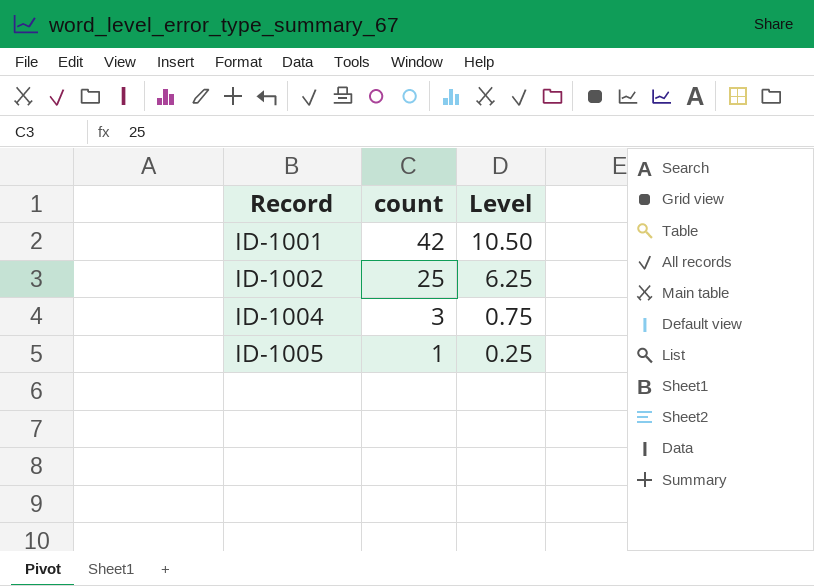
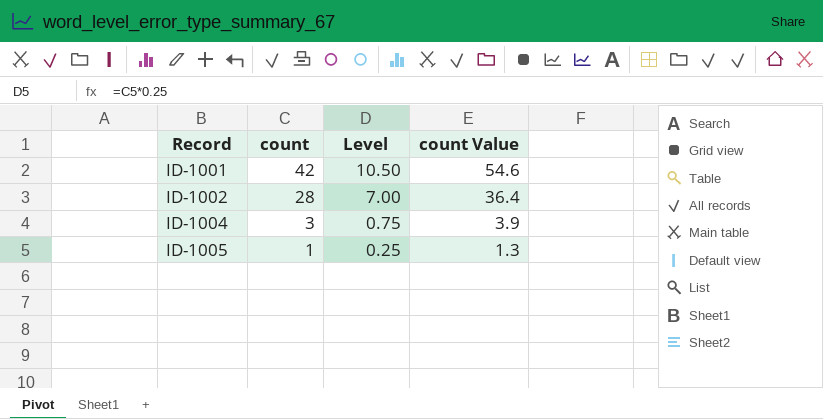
column count Value | formula: none -> [count] * 1.3
ID-1002 | count: 25 -> 28
ID-1002 | Level: 6.25 -> 7.00

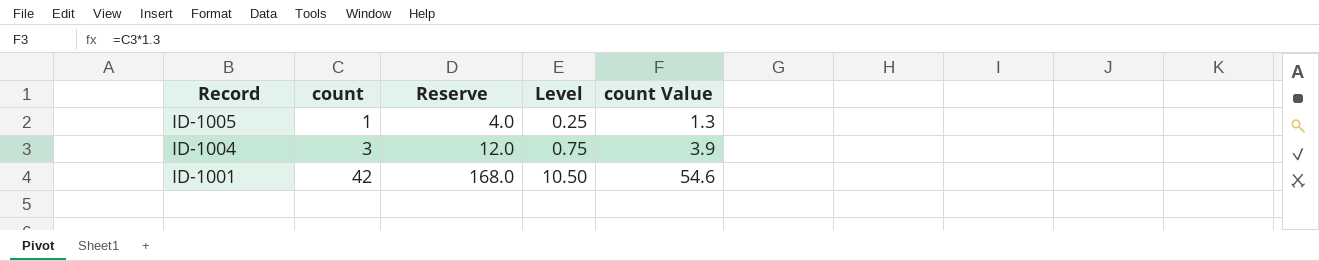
row order: Record ascending -> Record descending
column Reserve | formula: none -> [count] * 4
row ID-1002: 28 | 7.00 | 36.4 -> none

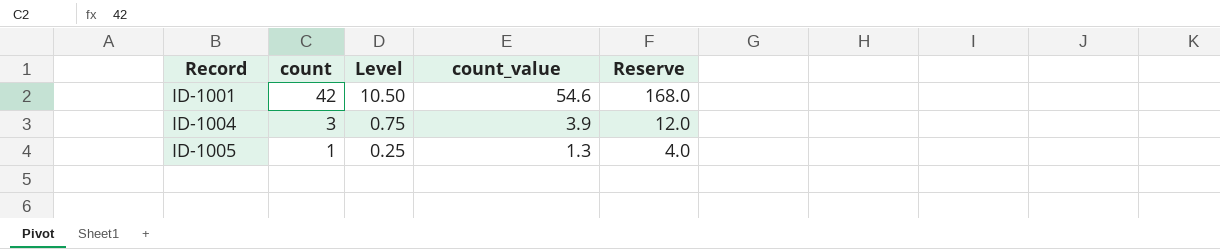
row order: Record descending -> Record ascending
column name: count Value -> count_value
column Reserve | position: 3 -> 5

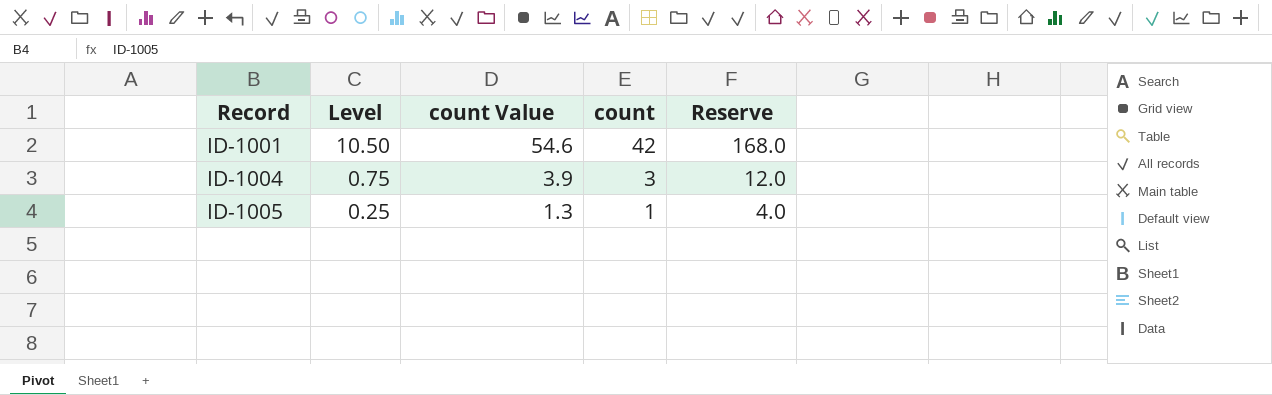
column name: count_value -> count Value
column count | position: 2 -> 4

